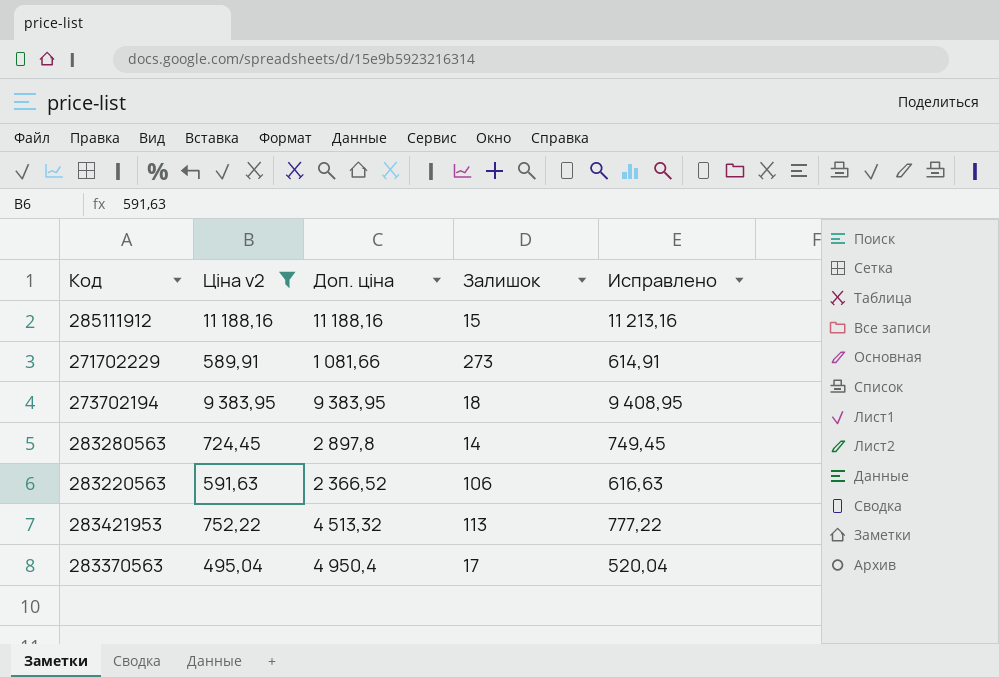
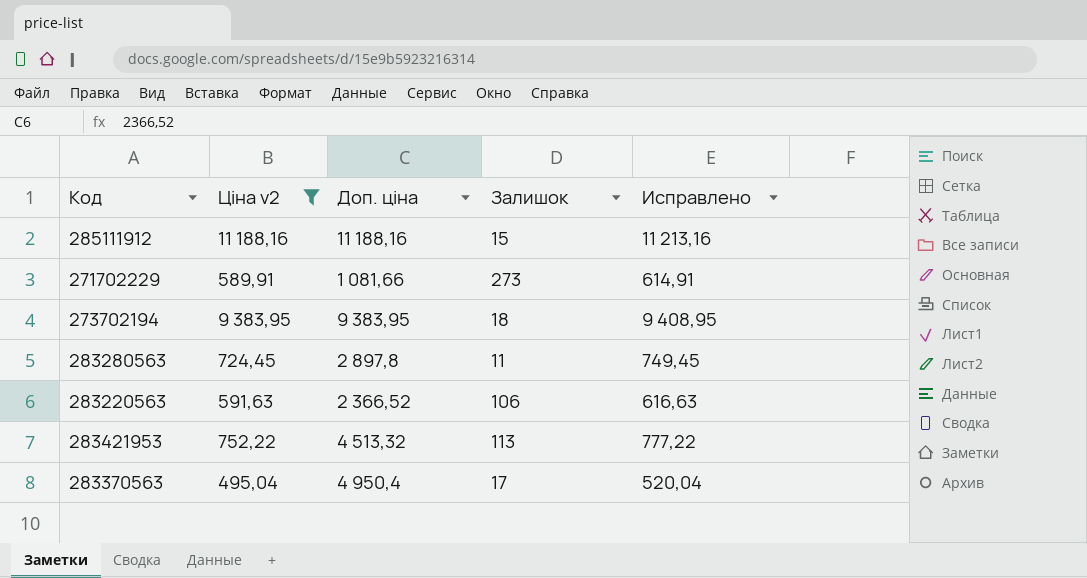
283280563 | Залишок: 14 -> 11

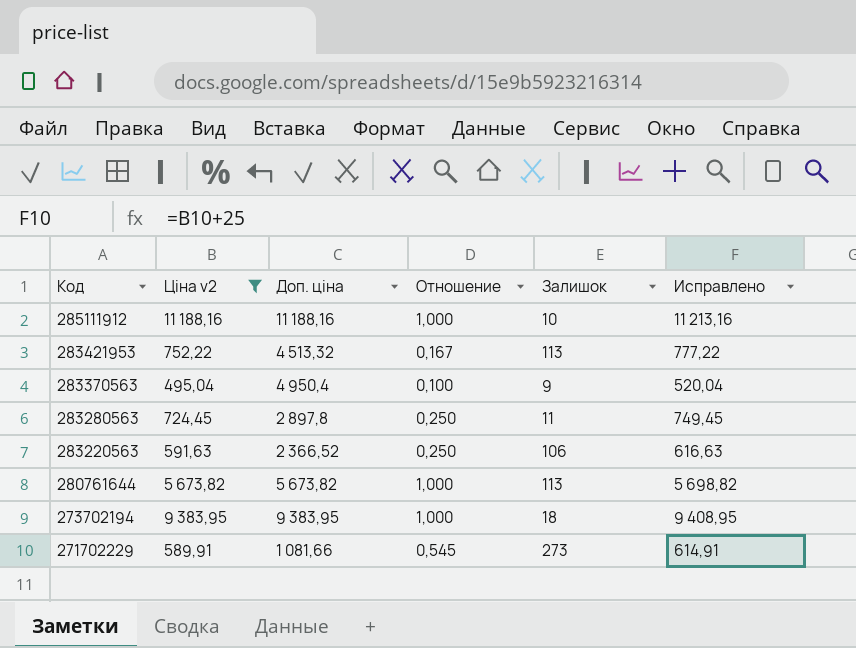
row order: none -> Код descending
column Отношение | formula: none -> [Ціна v2] / [Доп. ціна]
285111912 | Залишок: 15 -> 10
283370563 | Залишок: 17 -> 9
row 280761644: none -> 5 673,82 | 5 673,82 | 1,000 | 113 | 5 698,82

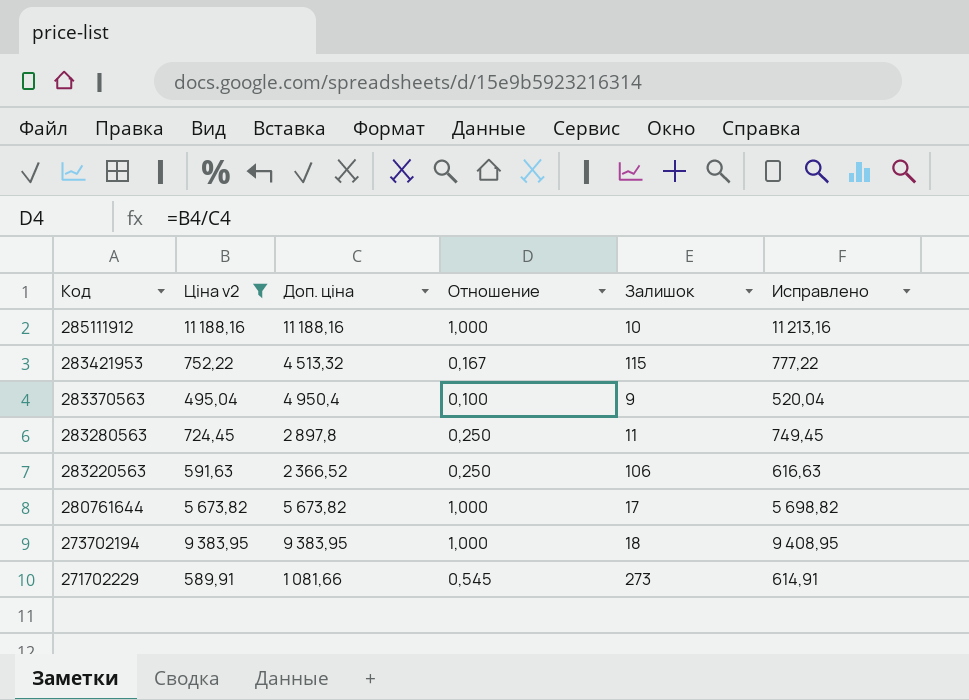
283421953 | Залишок: 113 -> 115
280761644 | Залишок: 113 -> 17

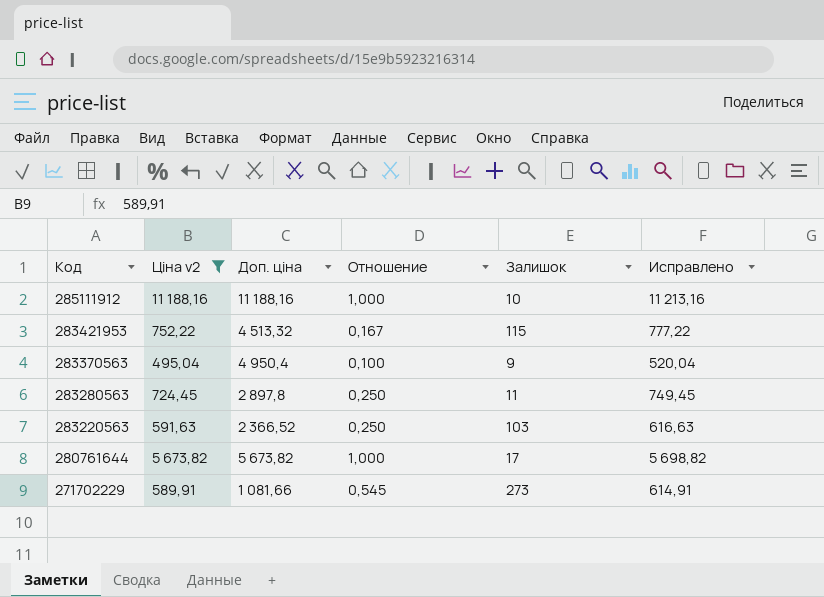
row 273702194: 9 383,95 | 9 383,95 | 1,000 | 18 | 9 408,95 -> none
283220563 | Залишок: 106 -> 103

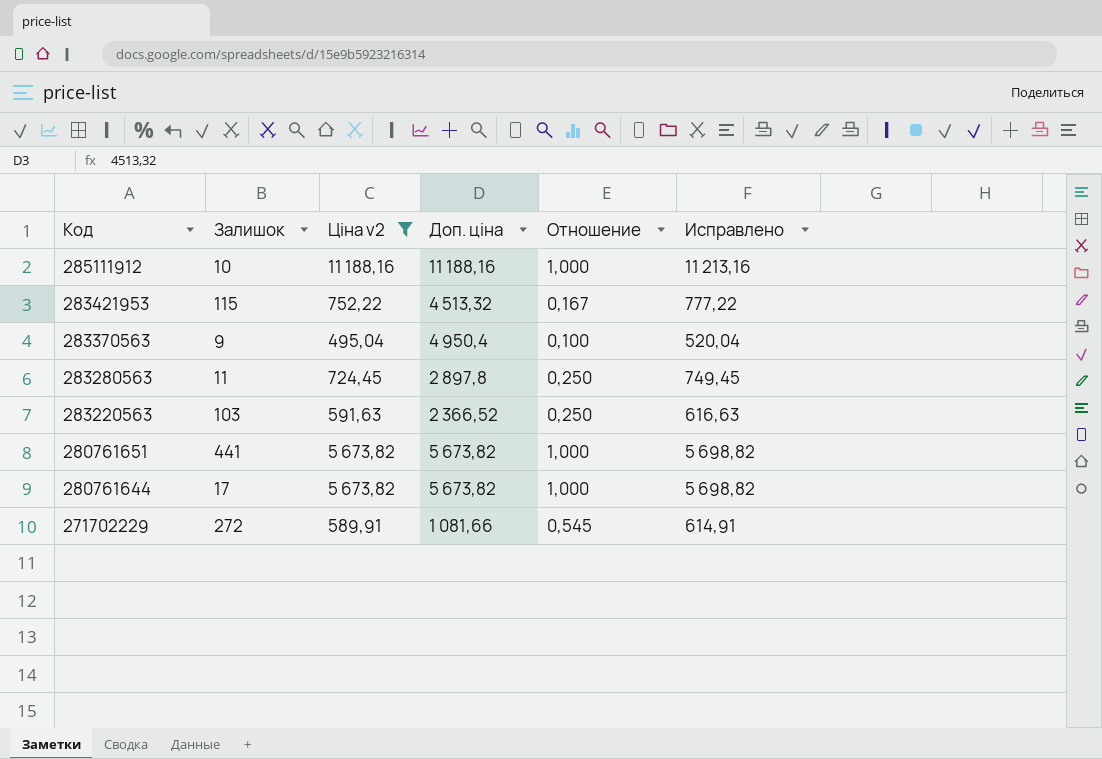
column Залишок | position: 5 -> 2
row 280761651: none -> 441 | 5 673,82 | 5 673,82 | 1,000 | 5 698,82
271702229 | Залишок: 273 -> 272

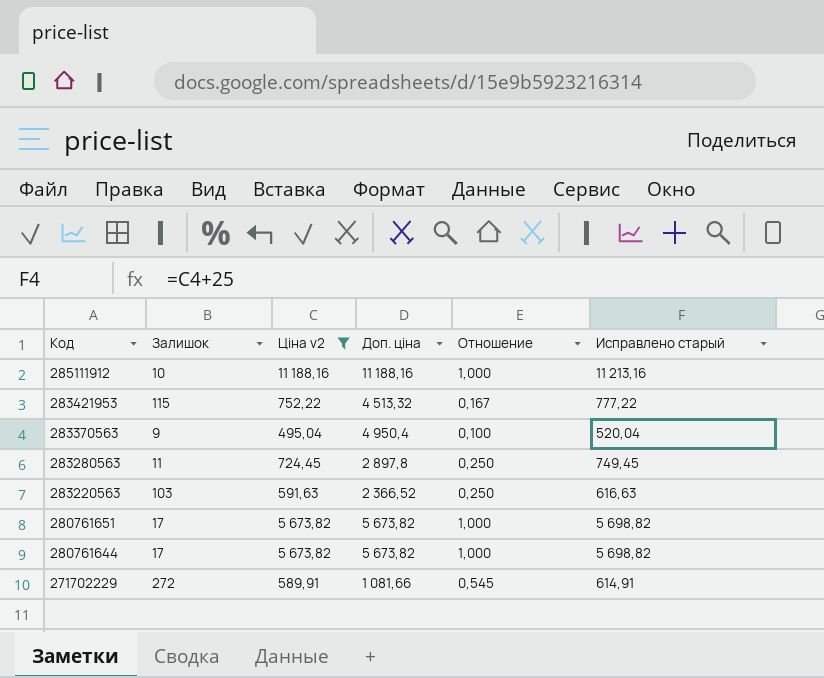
column name: Исправлено -> Исправлено старый
280761651 | Залишок: 441 -> 17

